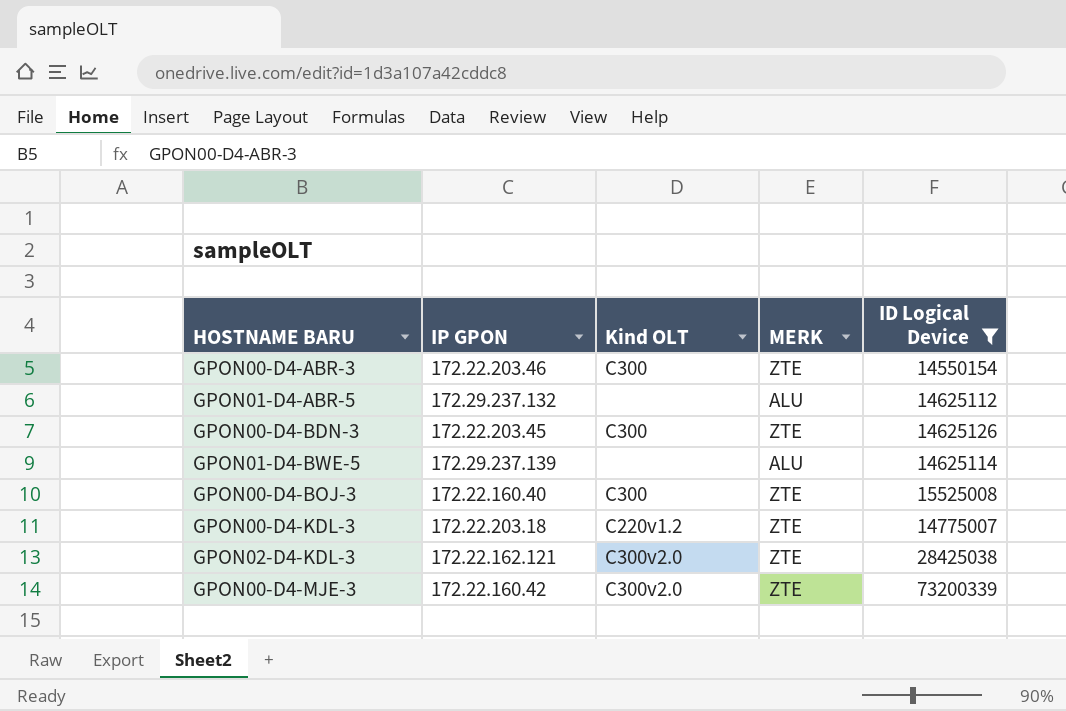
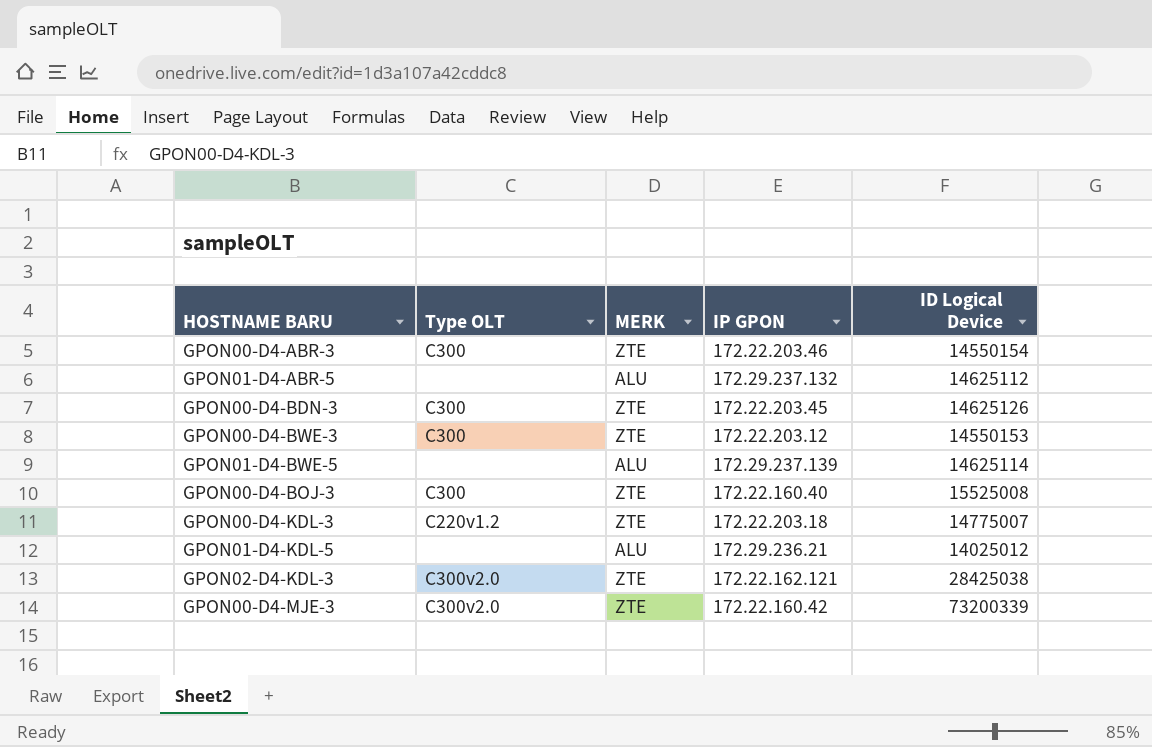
filter: ID Logical Device >= 14550154 -> none
column name: Kind OLT -> Type OLT
column IP GPON | position: 2 -> 4

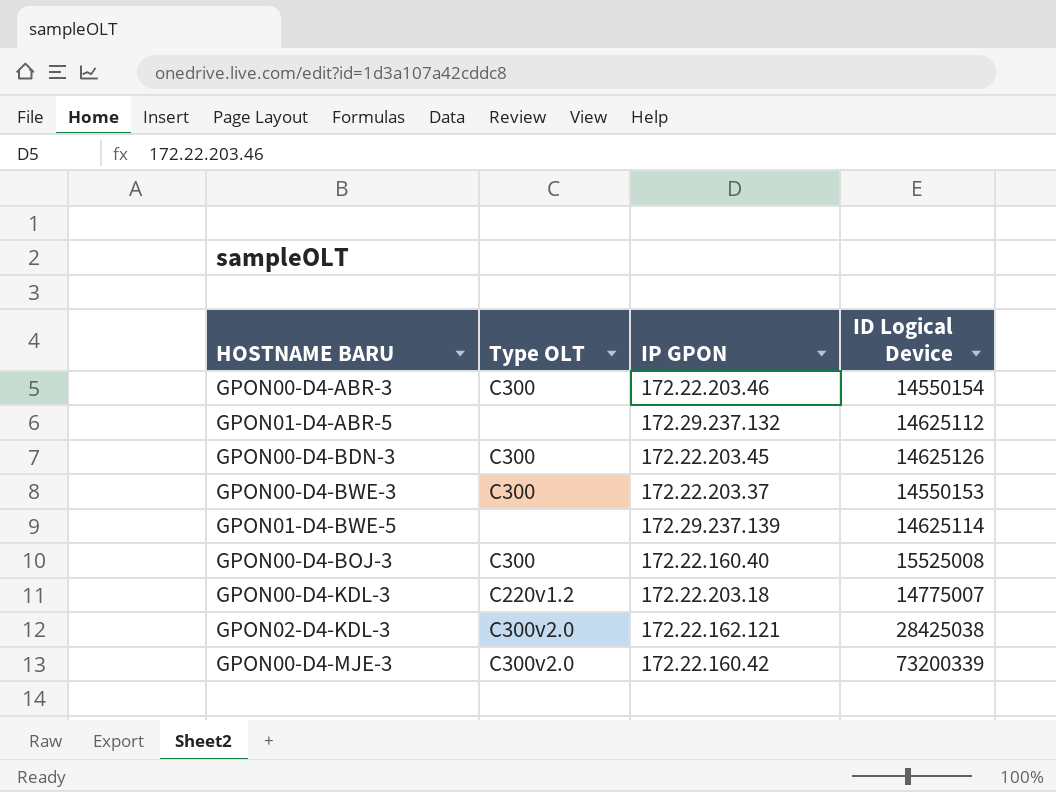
column MERK | position: 3 -> none
row GPON01-D4-KDL-5: none | ALU | 172.29.236.21 | 14025012 -> none
GPON00-D4-BWE-3 | IP GPON: 172.22.203.12 -> 172.22.203.37

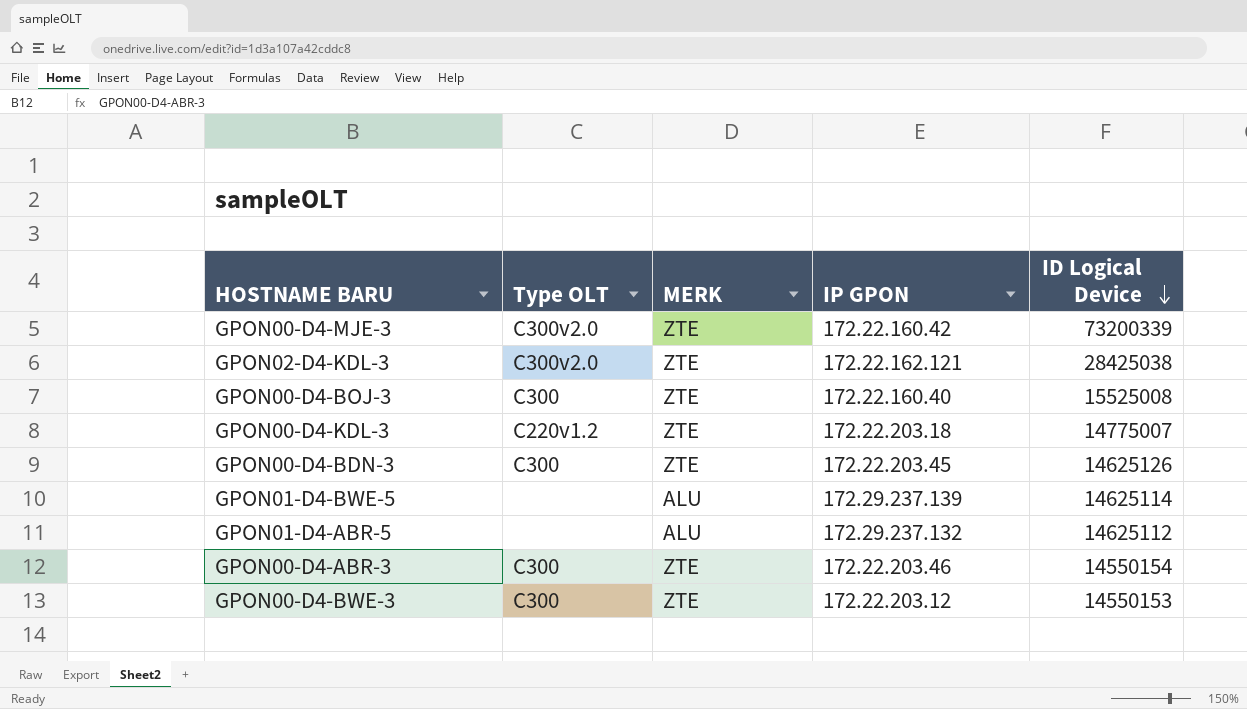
row order: none -> ID Logical Device descending
column MERK | position: none -> 3
GPON00-D4-BWE-3 | IP GPON: 172.22.203.37 -> 172.22.203.12

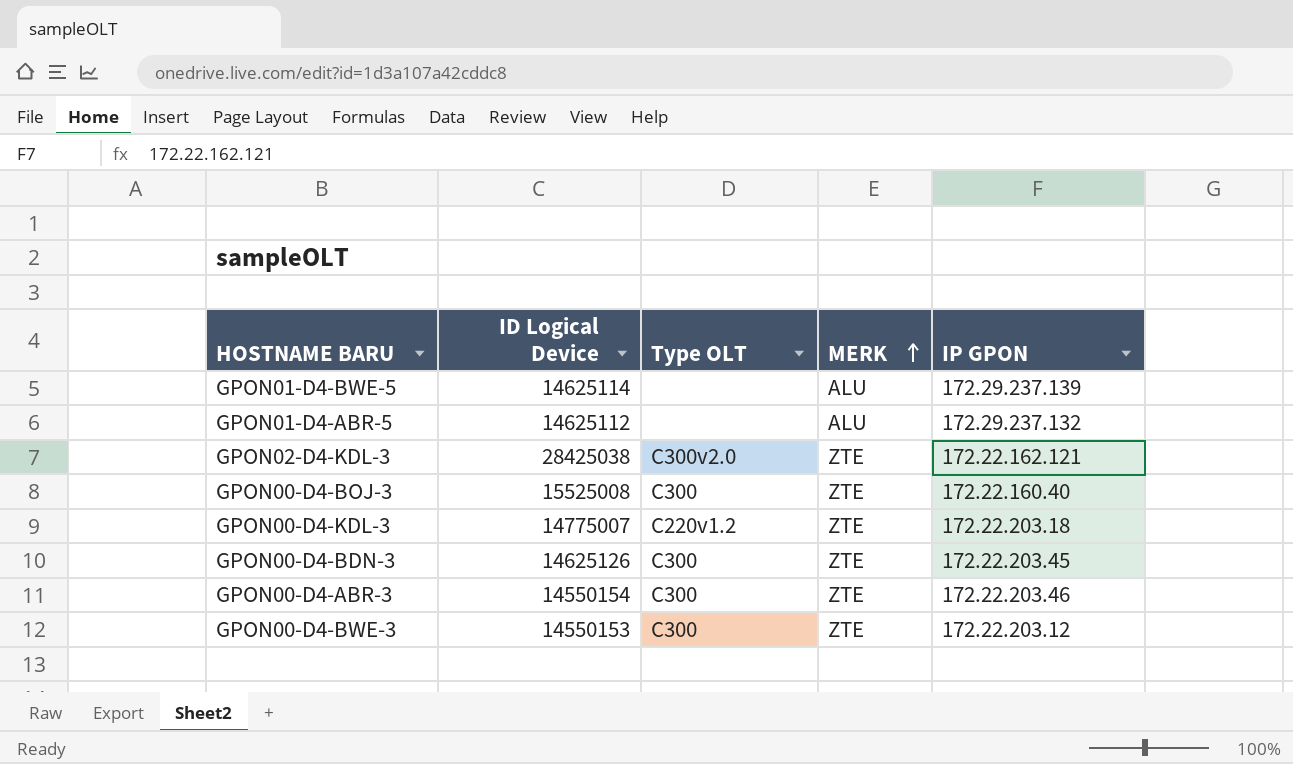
row order: ID Logical Device descending -> MERK ascending
column ID Logical Device | position: 5 -> 2
row GPON00-D4-MJE-3: C300v2.0 | ZTE | 172.22.160.42 | 73200339 -> none

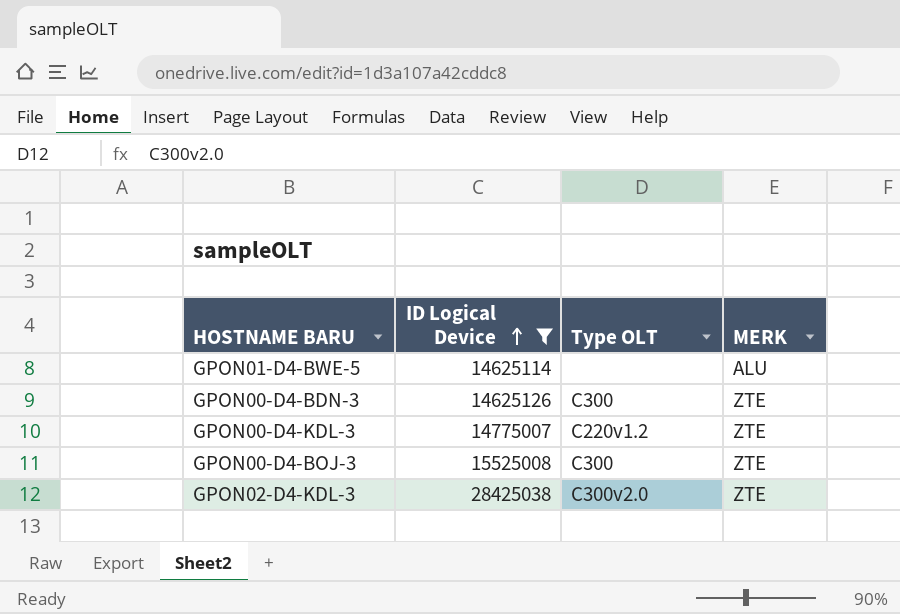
filter: none -> ID Logical Device >= 14625114
row order: MERK ascending -> ID Logical Device ascending
column IP GPON | position: 5 -> none

